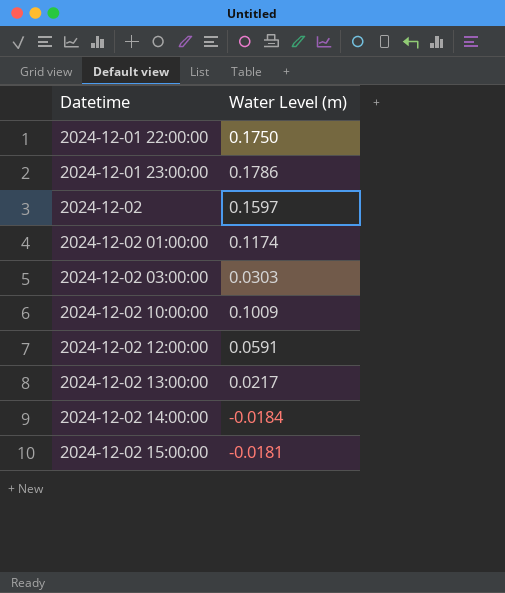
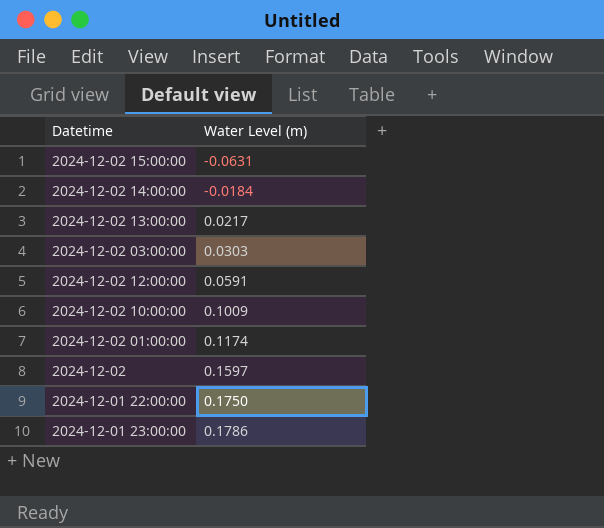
row order: Datetime ascending -> Water Level (m) ascending
2024-12-02 15:00:00 | Water Level (m): -0.0181 -> -0.0631

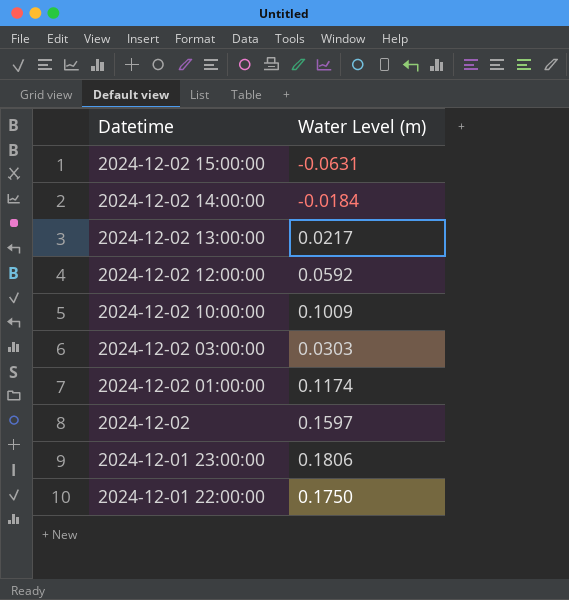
row order: Water Level (m) ascending -> Datetime descending
2024-12-02 12:00:00 | Water Level (m): 0.0591 -> 0.0592
2024-12-01 23:00:00 | Water Level (m): 0.1786 -> 0.1806

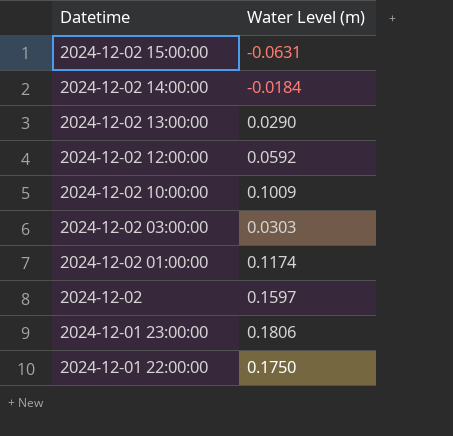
2024-12-02 13:00:00 | Water Level (m): 0.0217 -> 0.0290

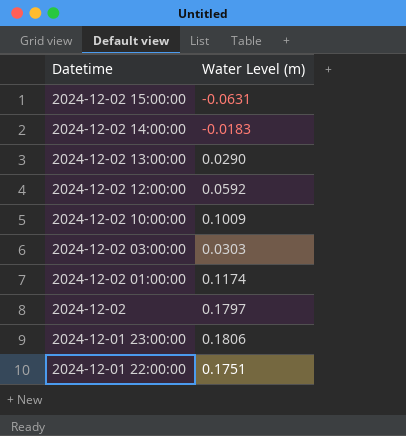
2024-12-02 14:00:00 | Water Level (m): -0.0184 -> -0.0183
2024-12-02 | Water Level (m): 0.1597 -> 0.1797
2024-12-01 22:00:00 | Water Level (m): 0.1750 -> 0.1751

